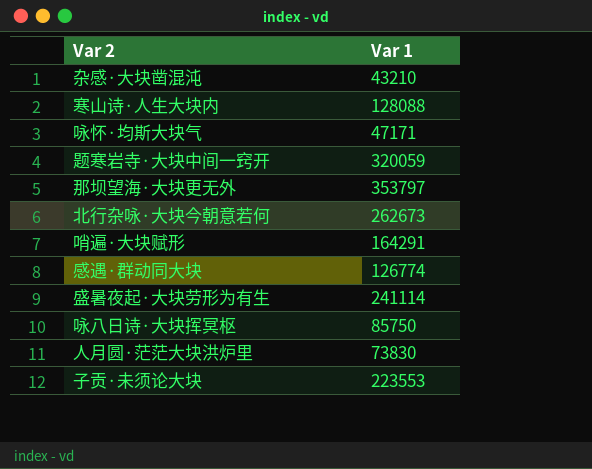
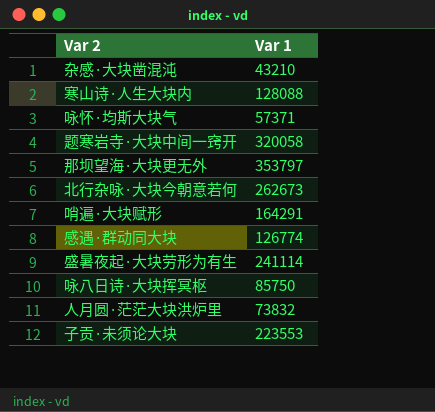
咏怀·均斯大块气 | Var 1: 47171 -> 57371
题寒岩寺·大块中间一窍开 | Var 1: 320059 -> 320058
人月圆·茫茫大块洪炉里 | Var 1: 73830 -> 73832

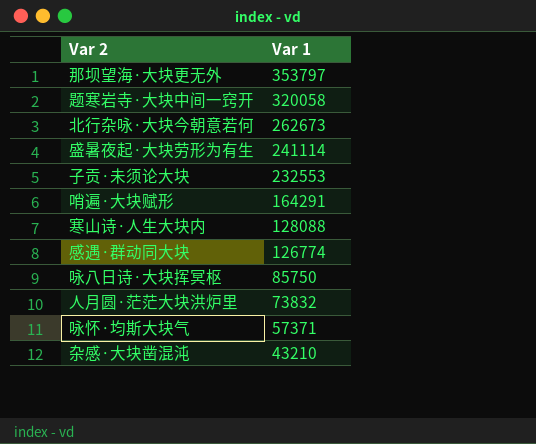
row order: none -> Var 1 descending
子贡·未须论大块 | Var 1: 223553 -> 232553

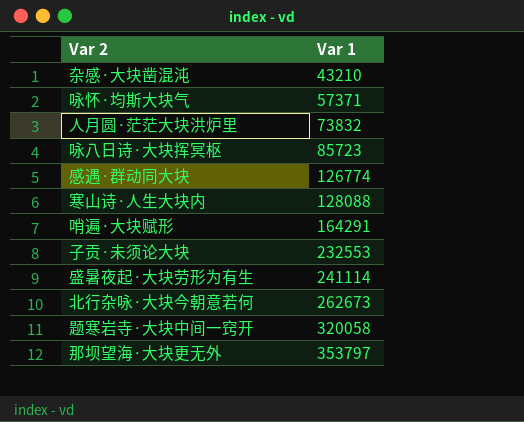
row order: Var 1 descending -> Var 1 ascending
咏八日诗·大块挥冥枢 | Var 1: 85750 -> 85723

